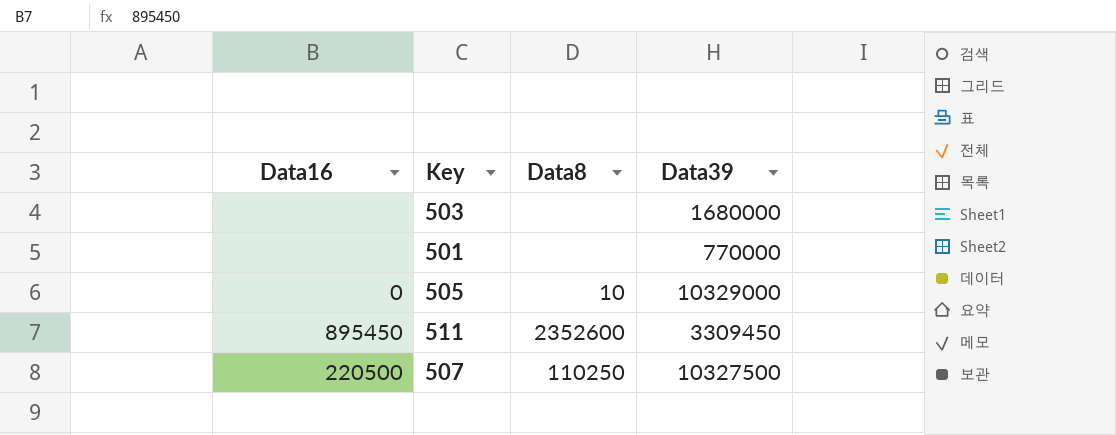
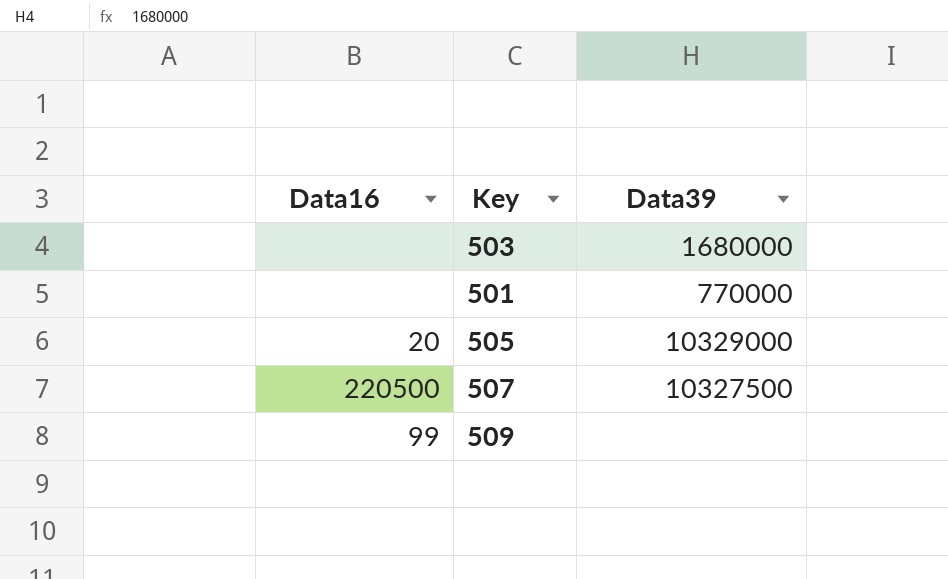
column Data8 | position: 3 -> none
row 511: 895450 | 2352600 | 3309450 -> none
505 | Data16: 0 -> 20
row 509: none -> 99 | none

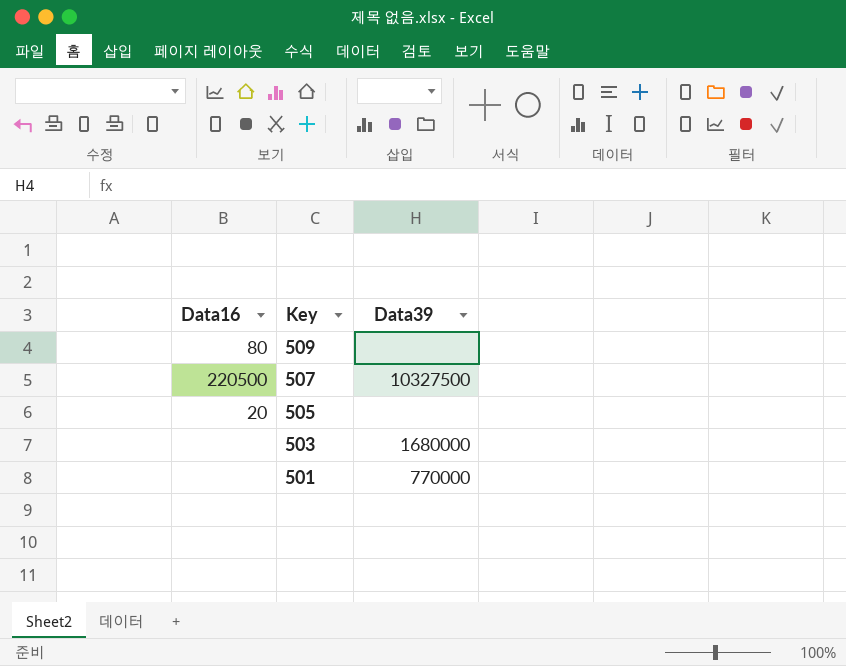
row order: none -> Key descending
509 | Data16: 99 -> 80
505 | Data39: 10329000 -> none

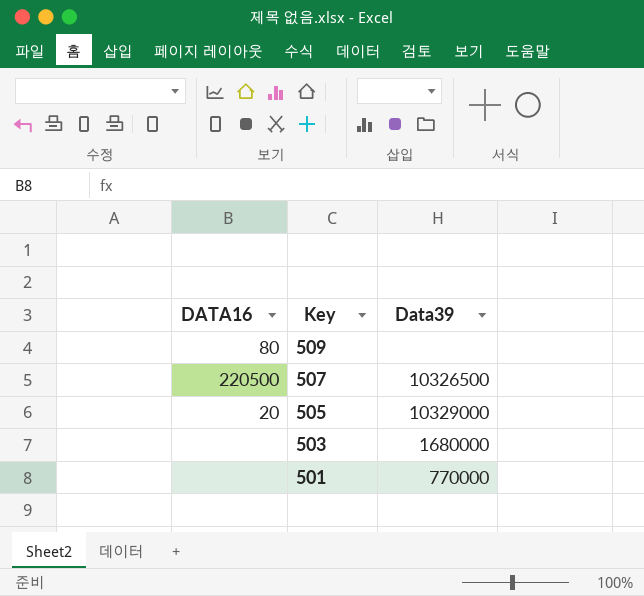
column name: Data16 -> DATA16
507 | Data39: 10327500 -> 10326500
505 | Data39: none -> 10329000

